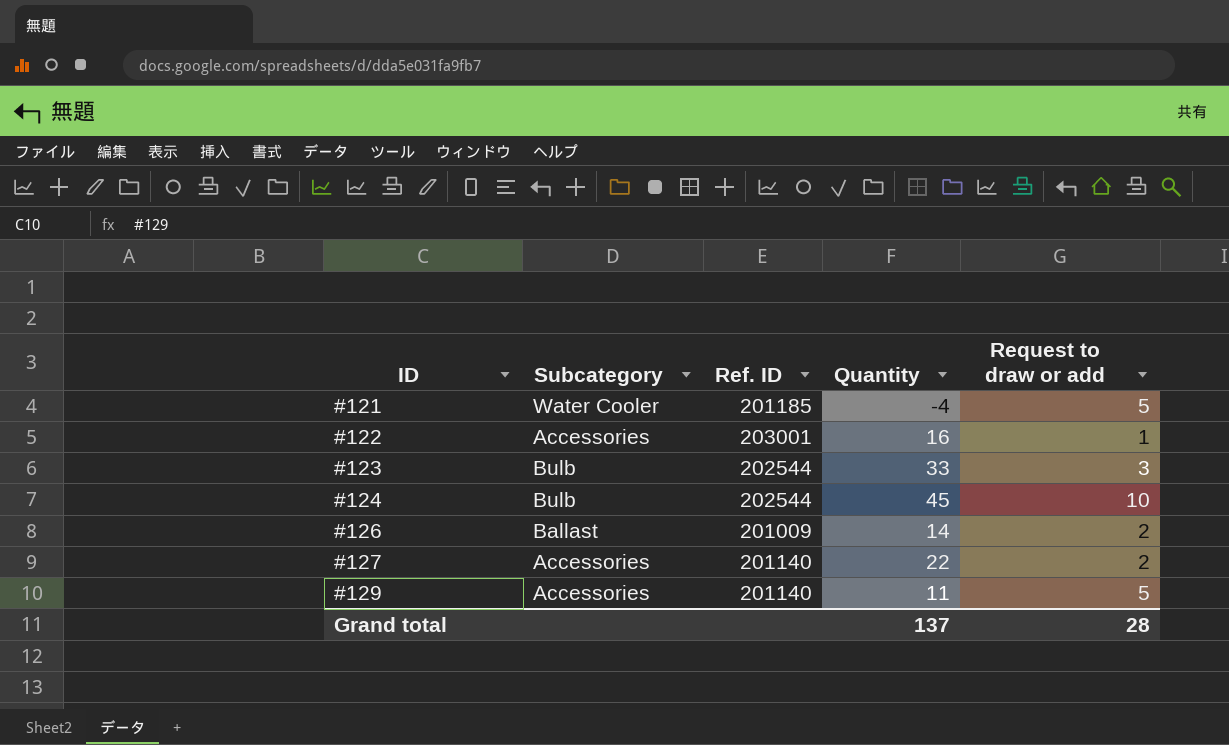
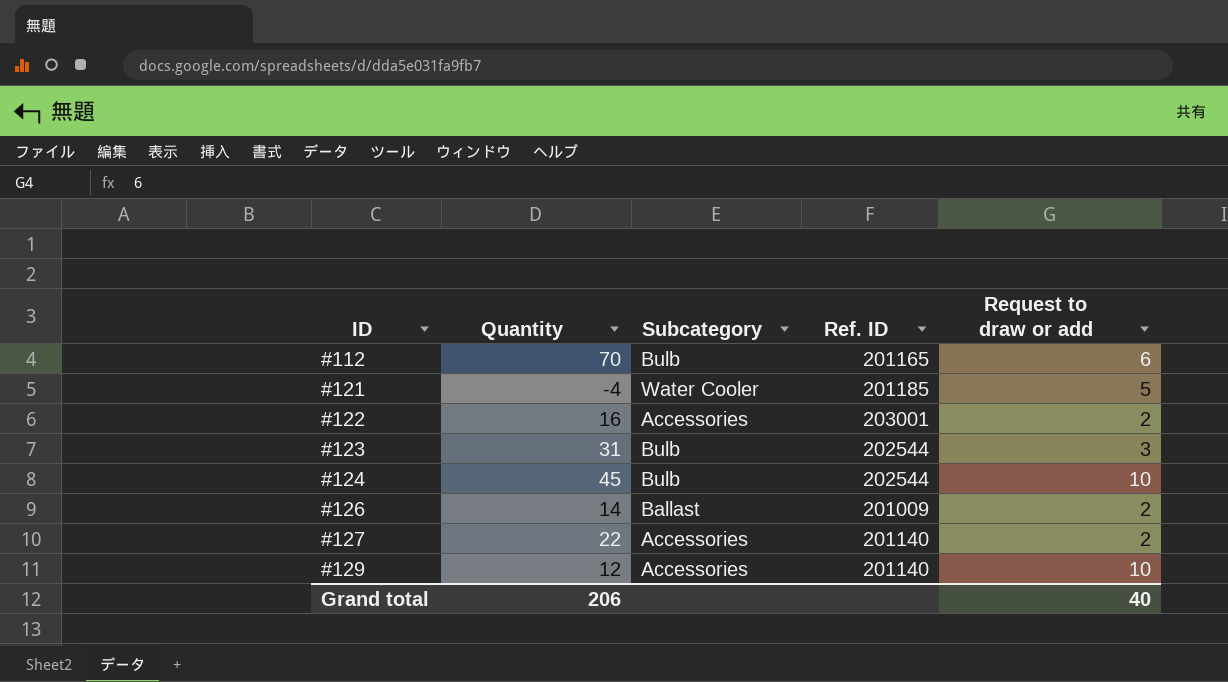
column Quantity | position: 4 -> 2
row #112: none -> 70 | Bulb | 201165 | 6
#122 | Request to draw or add: 1 -> 2
#123 | Quantity: 33 -> 31
#129 | Quantity: 11 -> 12
#129 | Request to draw or add: 5 -> 10
Grand total | Quantity: 137 -> 206
Grand total | Request to draw or add: 28 -> 40

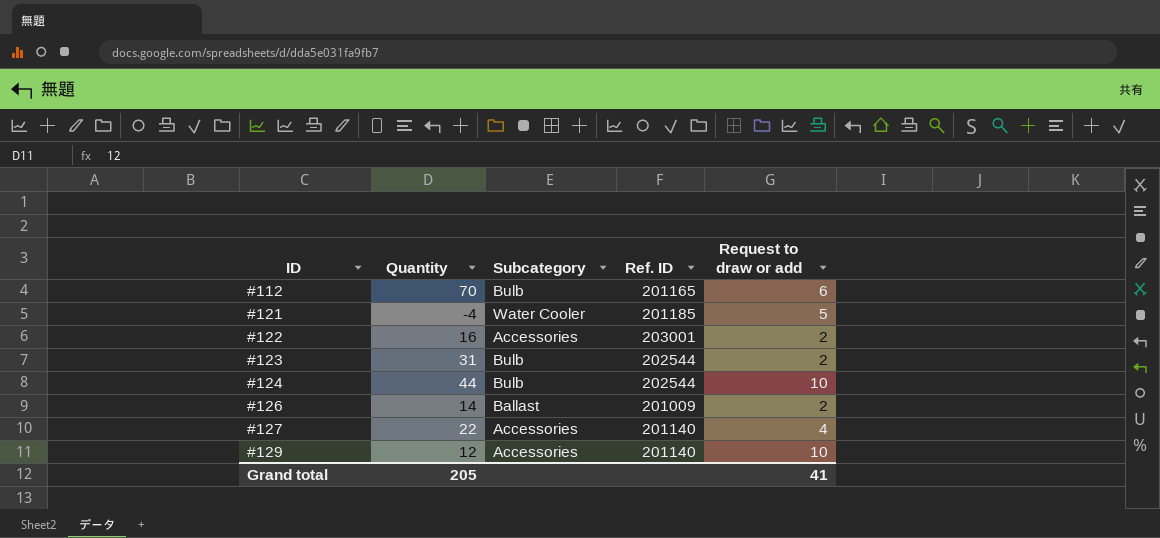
#123 | Request to draw or add: 3 -> 2
#124 | Quantity: 45 -> 44
#127 | Request to draw or add: 2 -> 4
Grand total | Quantity: 206 -> 205
Grand total | Request to draw or add: 40 -> 41

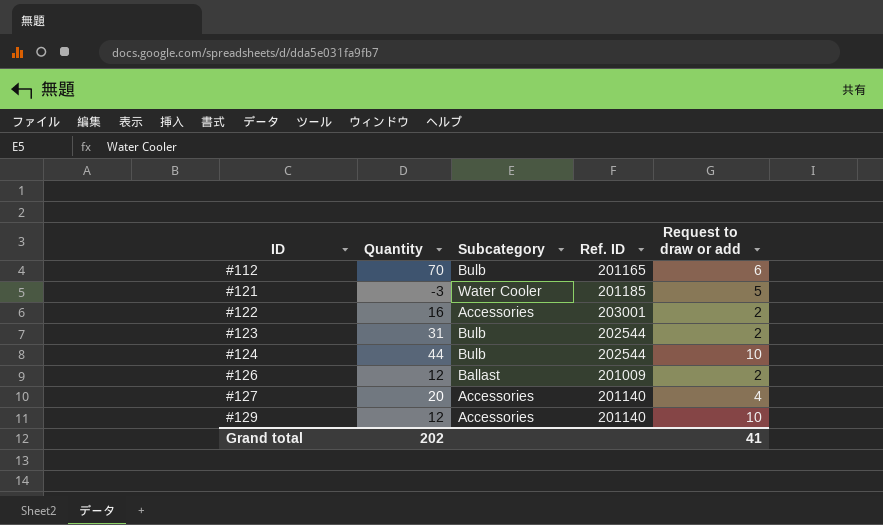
#121 | Quantity: -4 -> -3
#126 | Quantity: 14 -> 12
#127 | Quantity: 22 -> 20
Grand total | Quantity: 205 -> 202

